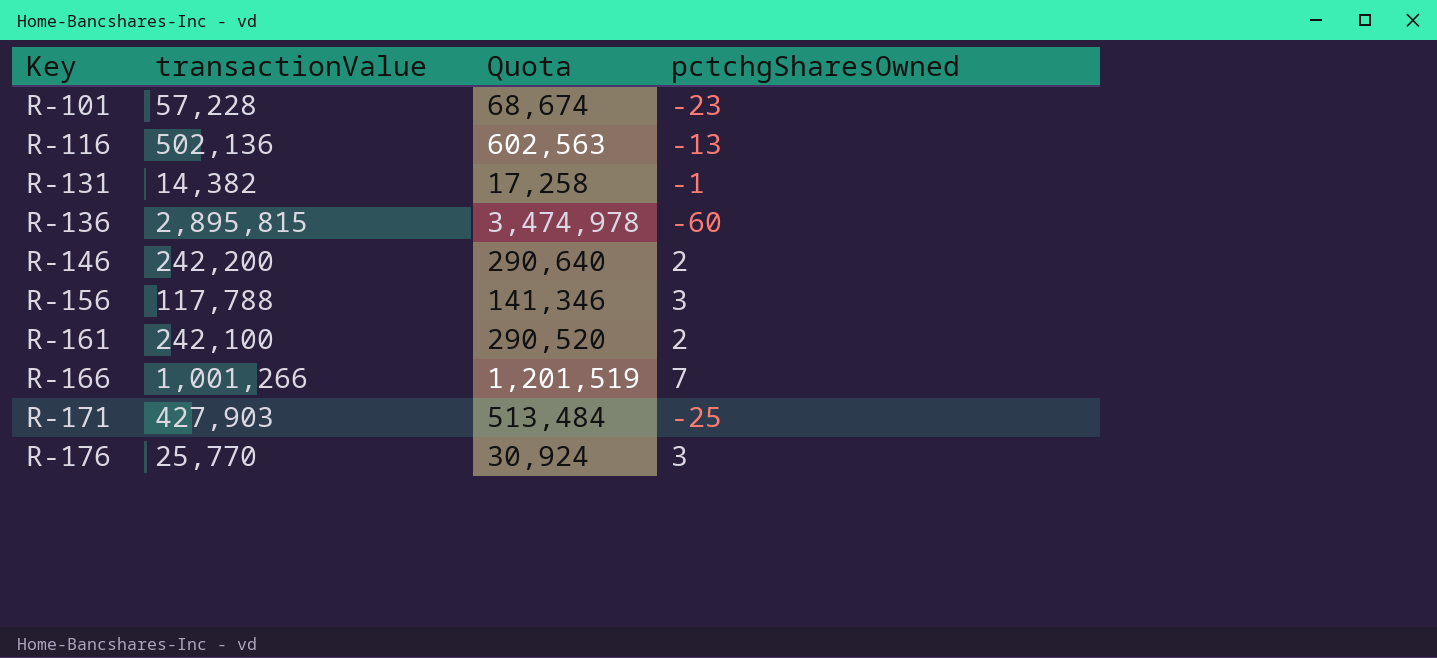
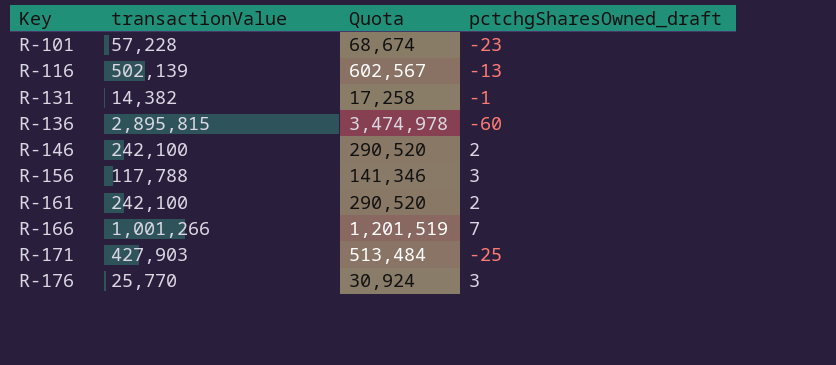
column name: pctchgSharesOwned -> pctchgSharesOwned_draft
R-116 | transactionValue: 502,136 -> 502,139
R-116 | Quota: 602,563 -> 602,567
R-146 | transactionValue: 242,200 -> 242,100
R-146 | Quota: 290,640 -> 290,520

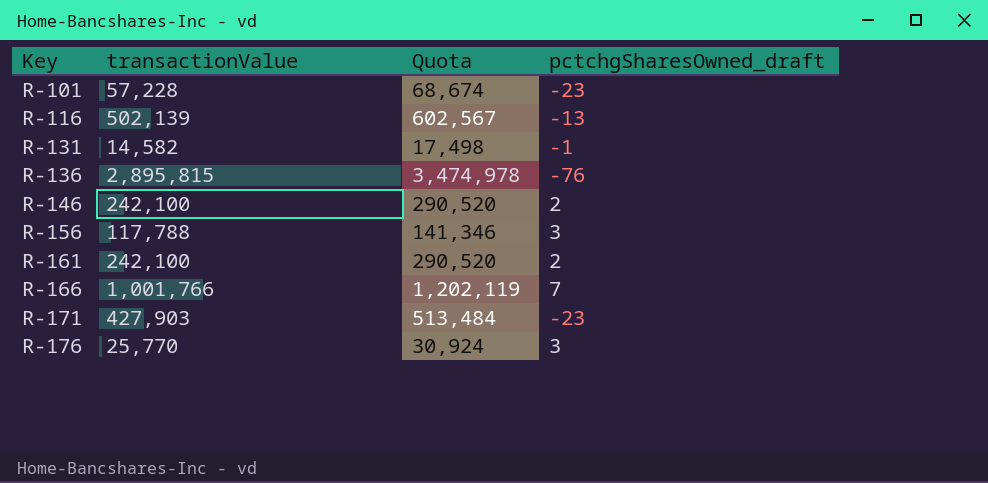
R-131 | transactionValue: 14,382 -> 14,582
R-131 | Quota: 17,258 -> 17,498
R-136 | pctchgSharesOwned_draft: -60 -> -76
R-166 | transactionValue: 1,001,266 -> 1,001,766
R-166 | Quota: 1,201,519 -> 1,202,119
R-171 | pctchgSharesOwned_draft: -25 -> -23

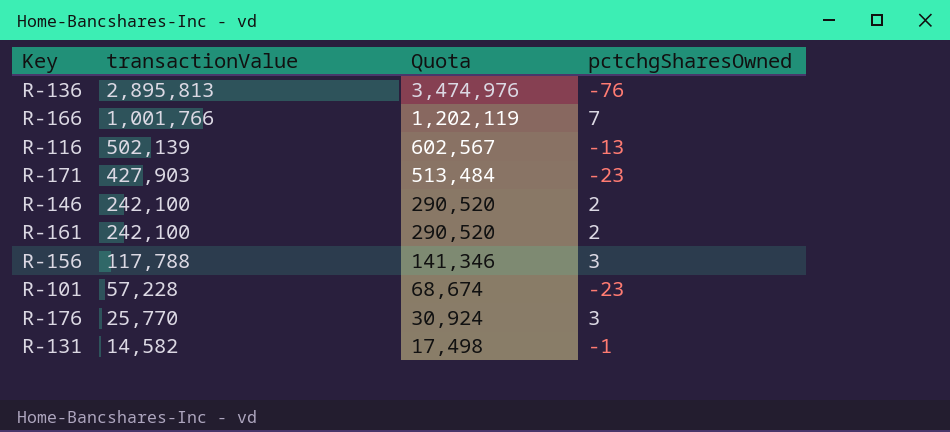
row order: Key ascending -> transactionValue descending
column name: pctchgSharesOwned_draft -> pctchgSharesOwned
R-136 | transactionValue: 2,895,815 -> 2,895,813
R-136 | Quota: 3,474,978 -> 3,474,976

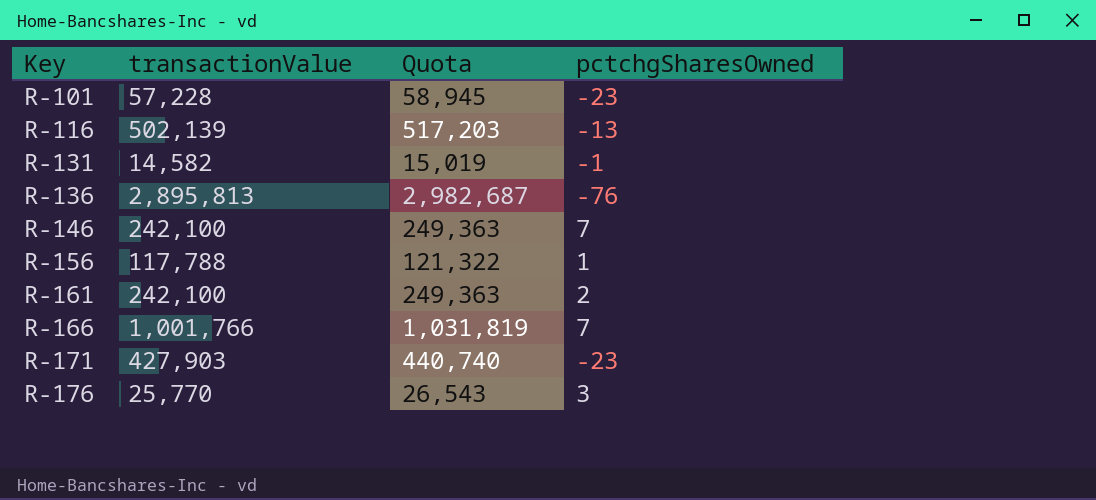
row order: transactionValue descending -> Key ascending
column Quota | formula: [transactionValue] * 1.2 -> [transactionValue] * 1.03
R-146 | pctchgSharesOwned: 2 -> 7
R-156 | pctchgSharesOwned: 3 -> 1

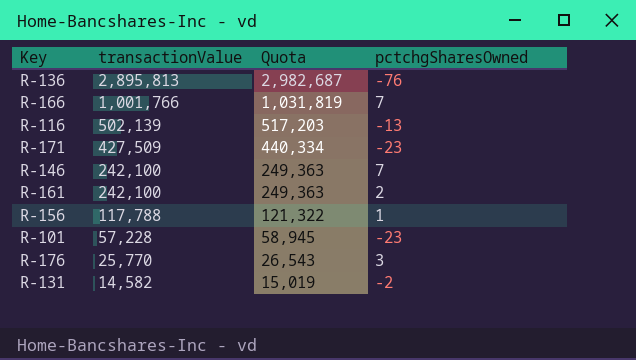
row order: Key ascending -> transactionValue descending
R-171 | transactionValue: 427,903 -> 427,509
R-171 | Quota: 440,740 -> 440,334
R-131 | pctchgSharesOwned: -1 -> -2

